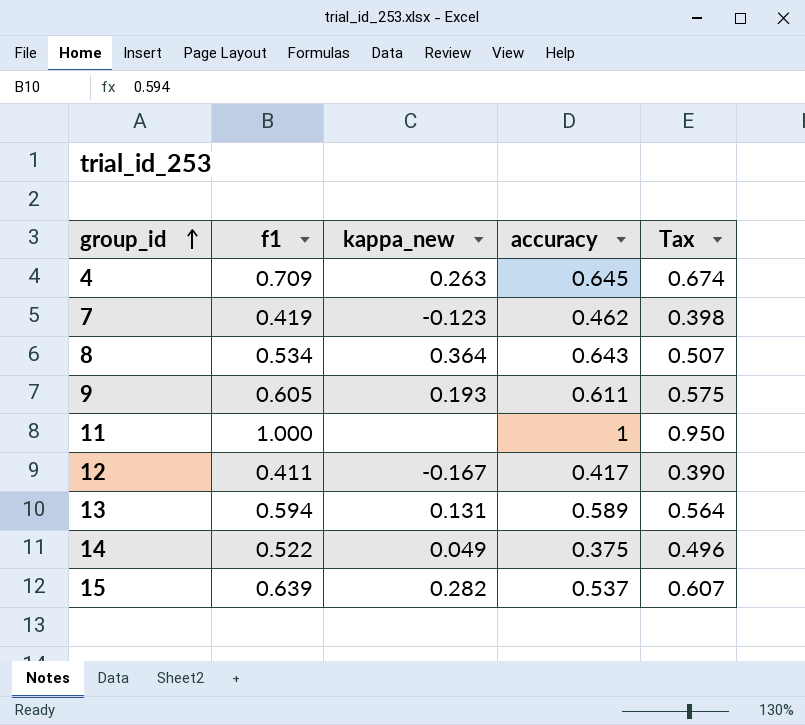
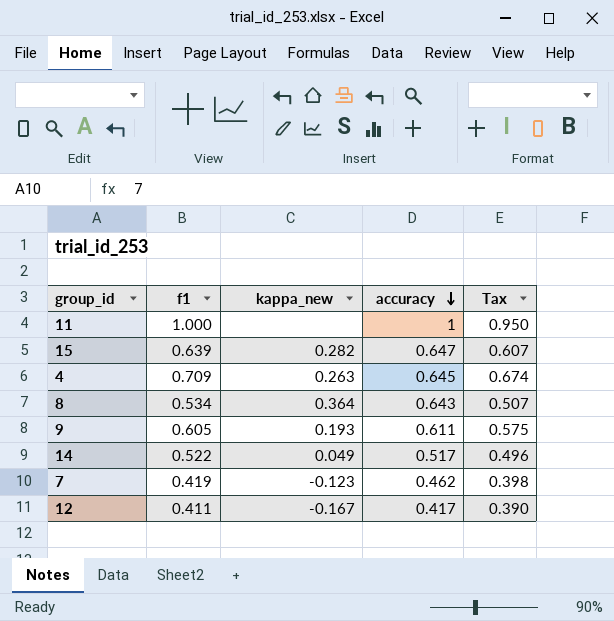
row order: group_id ascending -> accuracy descending
row 13: 0.594 | 0.131 | 0.589 | 0.564 -> none
15 | accuracy: 0.537 -> 0.647
14 | accuracy: 0.375 -> 0.517

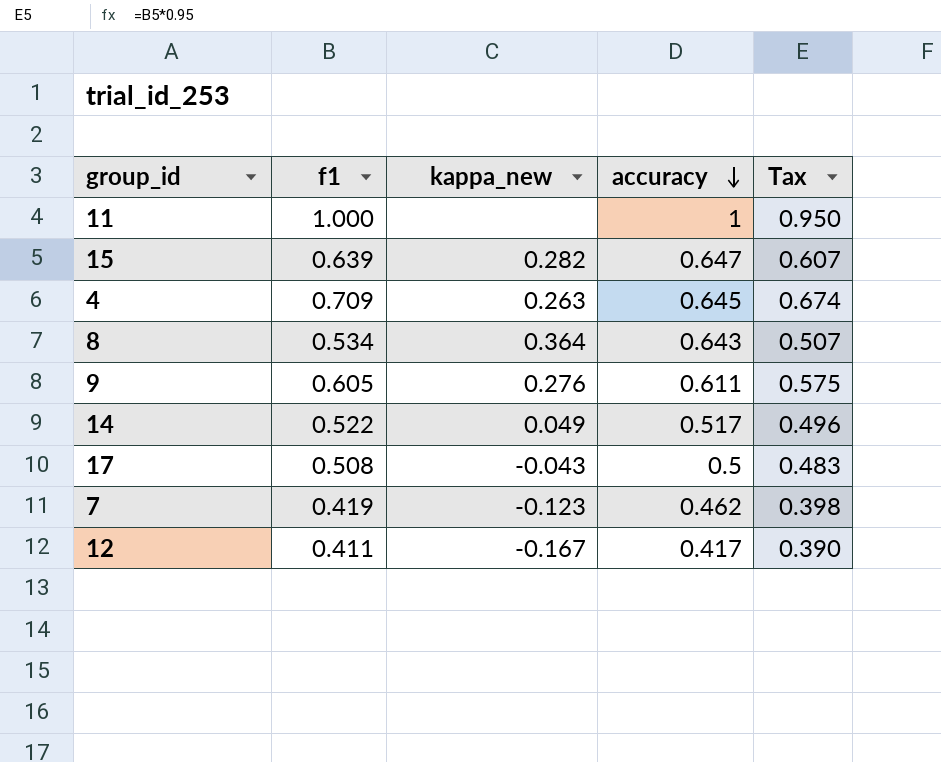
9 | kappa_new: 0.193 -> 0.276
row 17: none -> 0.508 | -0.043 | 0.5 | 0.483

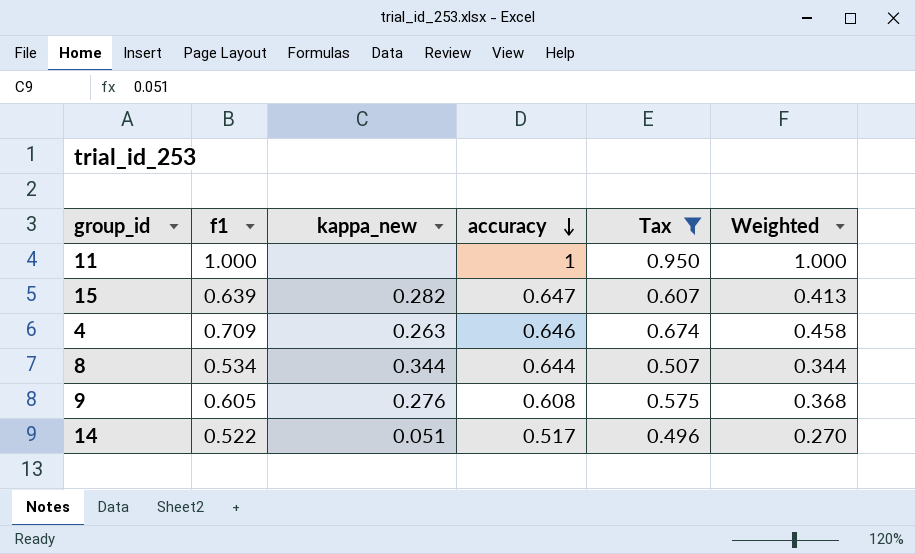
filter: none -> Tax >= 0.496
column Weighted | formula: none -> [f1] * [accuracy]
4 | accuracy: 0.645 -> 0.646
8 | kappa_new: 0.364 -> 0.344
8 | accuracy: 0.643 -> 0.644
9 | accuracy: 0.611 -> 0.608
14 | kappa_new: 0.049 -> 0.051

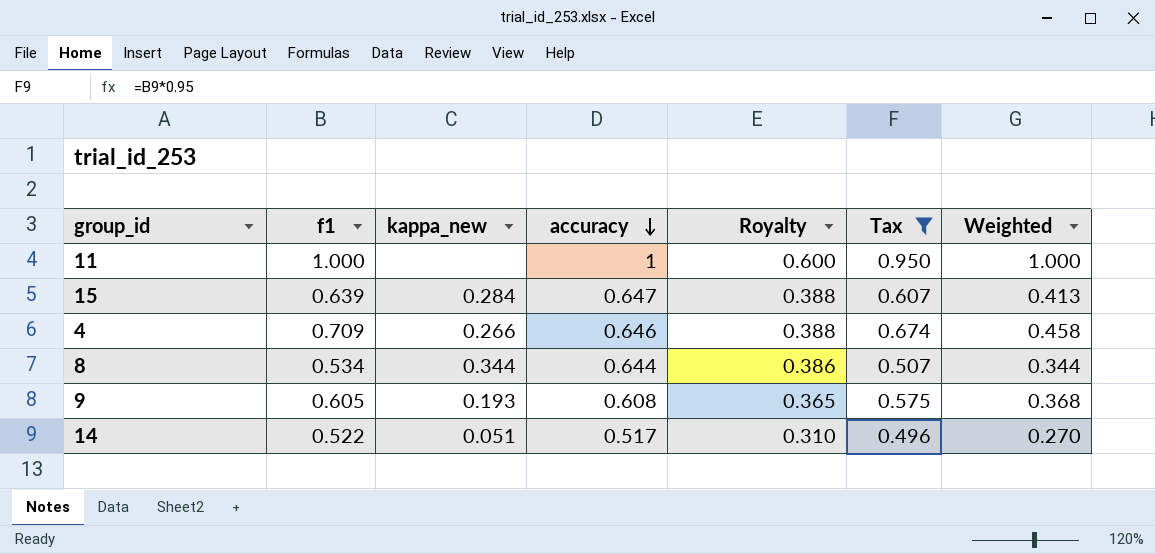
column Royalty | formula: none -> [accuracy] * 0.6
15 | kappa_new: 0.282 -> 0.284
4 | kappa_new: 0.263 -> 0.266
9 | kappa_new: 0.276 -> 0.193

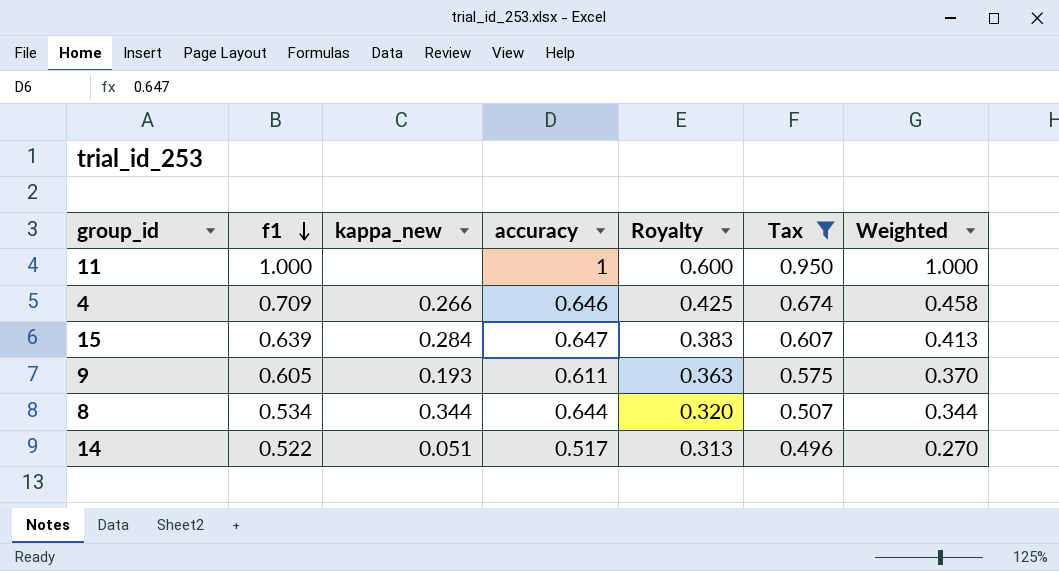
row order: accuracy descending -> f1 descending
column Royalty | formula: [accuracy] * 0.6 -> [f1] * 0.6
9 | accuracy: 0.608 -> 0.611
9 | Weighted: 0.368 -> 0.370

